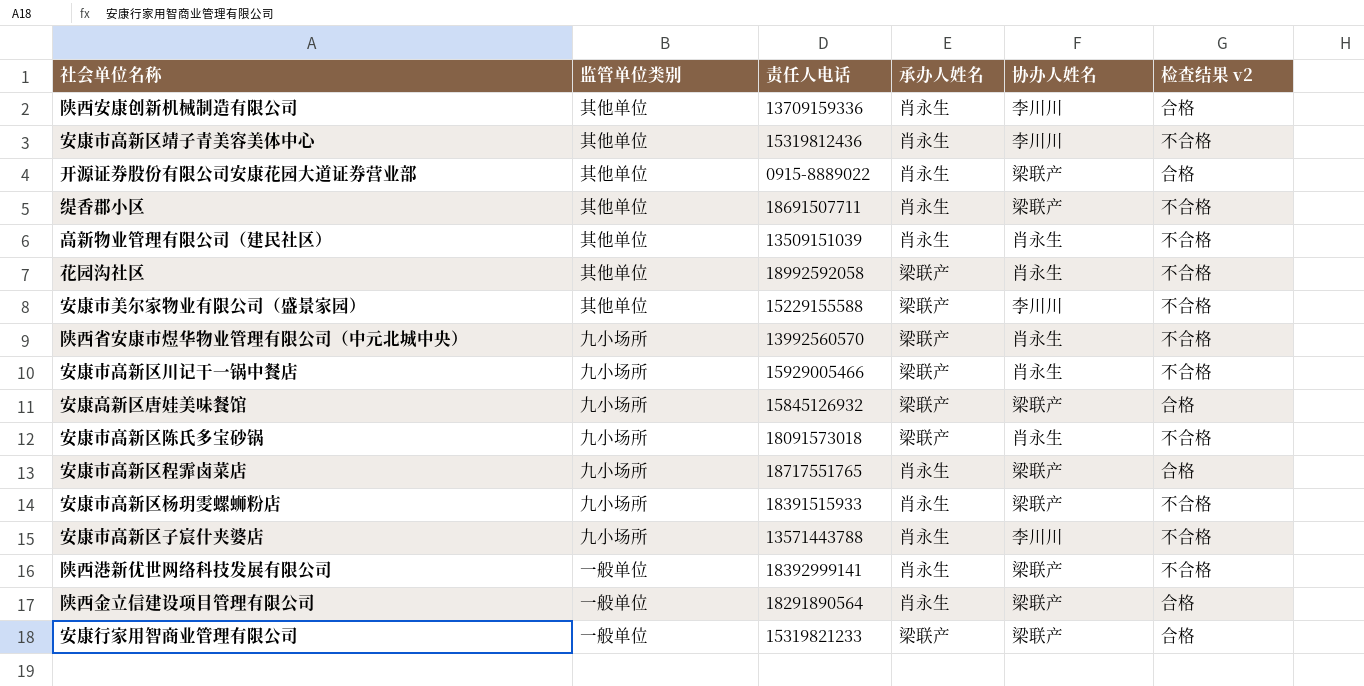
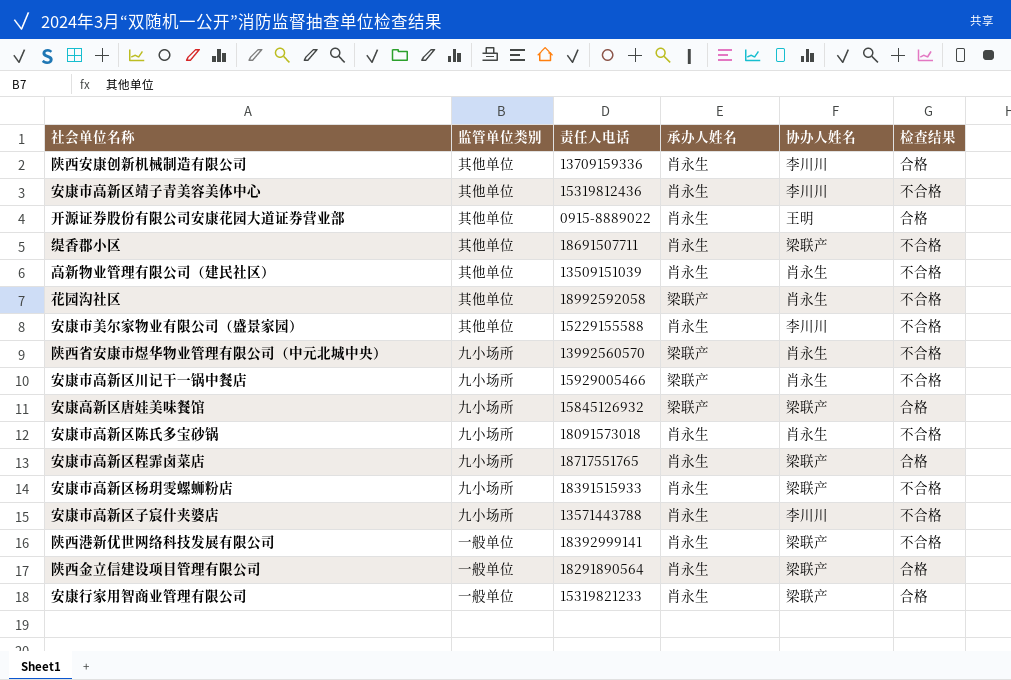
column name: 检查结果 v2 -> 检查结果
开源证券股份有限公司安康花园大道证券营业部 | 协办人姓名: 梁联产 -> 王明
安康市美尔家物业有限公司（盛景家园） | 承办人姓名: 梁联产 -> 肖永生
安康市高新区陈氏多宝砂锅 | 承办人姓名: 梁联产 -> 肖永生
安康行家用智商业管理有限公司 | 承办人姓名: 梁联产 -> 肖永生

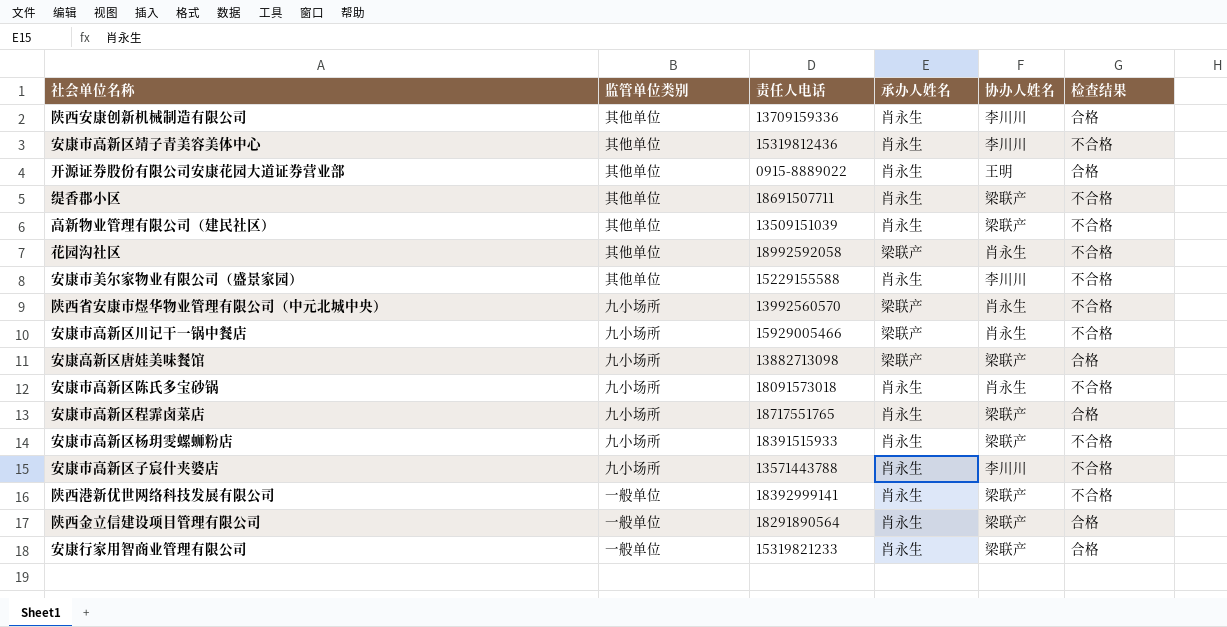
高新物业管理有限公司（建民社区） | 协办人姓名: 肖永生 -> 梁联产
安康高新区唐娃美味餐馆 | 责任人电话: 15845126932 -> 13882713098

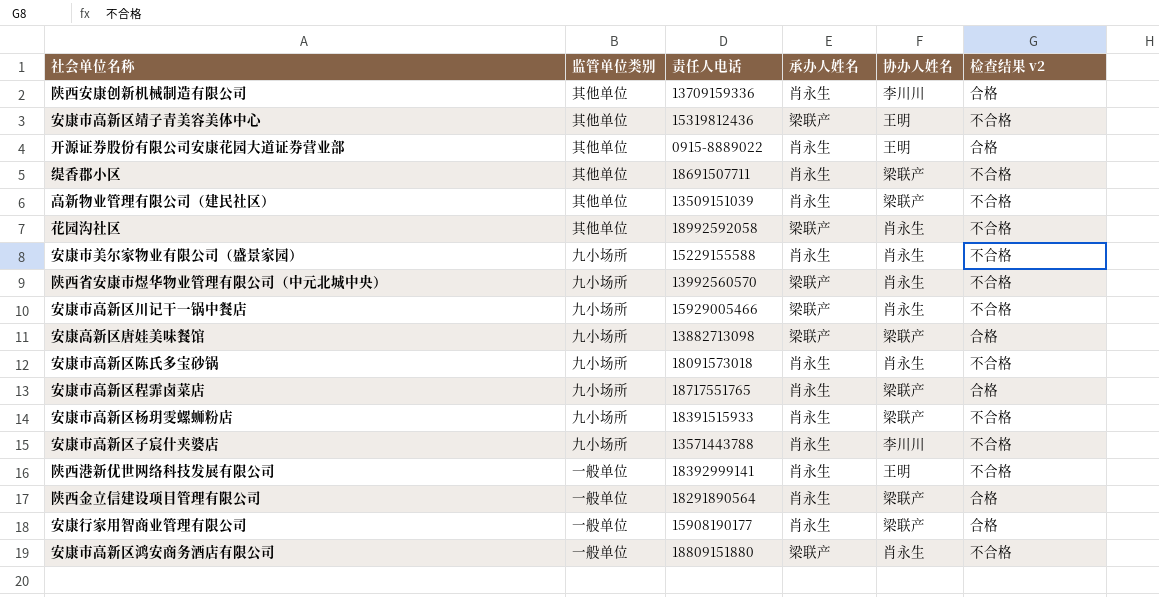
column name: 检查结果 -> 检查结果 v2
安康市高新区靖子青美容美体中心 | 承办人姓名: 肖永生 -> 梁联产
安康市高新区靖子青美容美体中心 | 协办人姓名: 李川川 -> 王明
安康市美尔家物业有限公司（盛景家园） | 监管单位类别: 其他单位 -> 九小场所
安康市美尔家物业有限公司（盛景家园） | 协办人姓名: 李川川 -> 肖永生
陕西港新优世网络科技发展有限公司 | 协办人姓名: 梁联产 -> 王明
安康行家用智商业管理有限公司 | 责任人电话: 15319821233 -> 15908190177
row 安康市高新区鸿安商务酒店有限公司: none -> 一般单位 | 18809151880 | 梁联产 | 肖永生 | 不合格

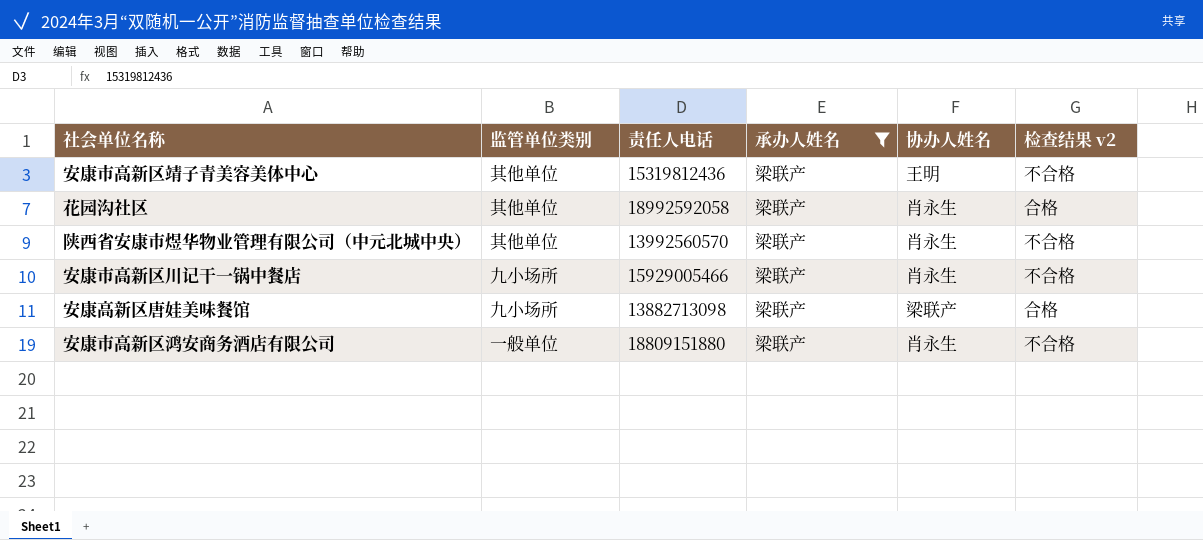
filter: none -> 承办人姓名 = 梁联产
花园沟社区 | 检查结果 v2: 不合格 -> 合格
陕西省安康市煜华物业管理有限公司（中元北城中央） | 监管单位类别: 九小场所 -> 其他单位

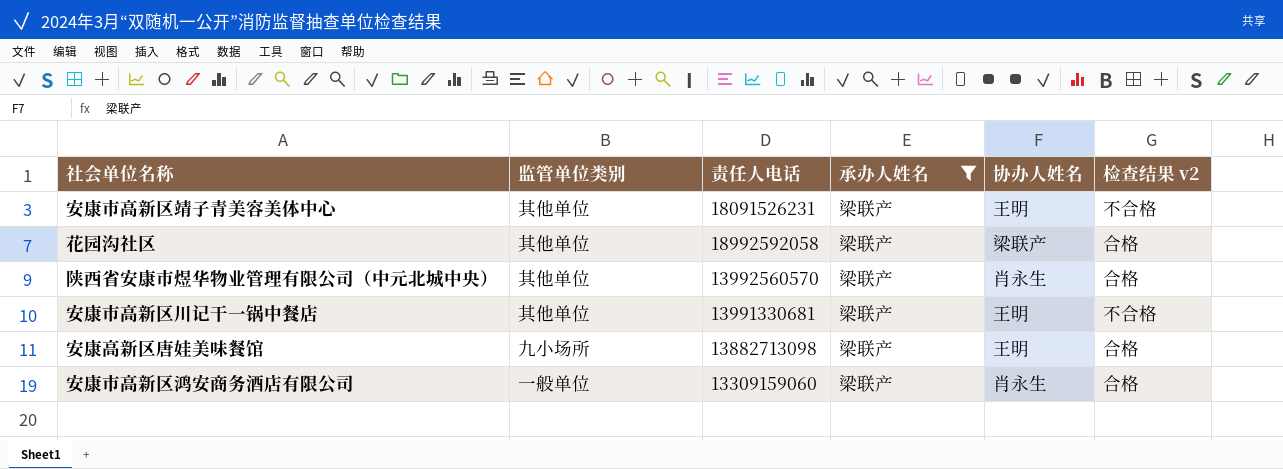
安康市高新区靖子青美容美体中心 | 责任人电话: 15319812436 -> 18091526231
花园沟社区 | 协办人姓名: 肖永生 -> 梁联产
陕西省安康市煜华物业管理有限公司（中元北城中央） | 检查结果 v2: 不合格 -> 合格
安康市高新区川记干一锅中餐店 | 监管单位类别: 九小场所 -> 其他单位
安康市高新区川记干一锅中餐店 | 责任人电话: 15929005466 -> 13991330681
安康市高新区川记干一锅中餐店 | 协办人姓名: 肖永生 -> 王明
安康高新区唐娃美味餐馆 | 协办人姓名: 梁联产 -> 王明
安康市高新区鸿安商务酒店有限公司 | 责任人电话: 18809151880 -> 13309159060
安康市高新区鸿安商务酒店有限公司 | 检查结果 v2: 不合格 -> 合格

